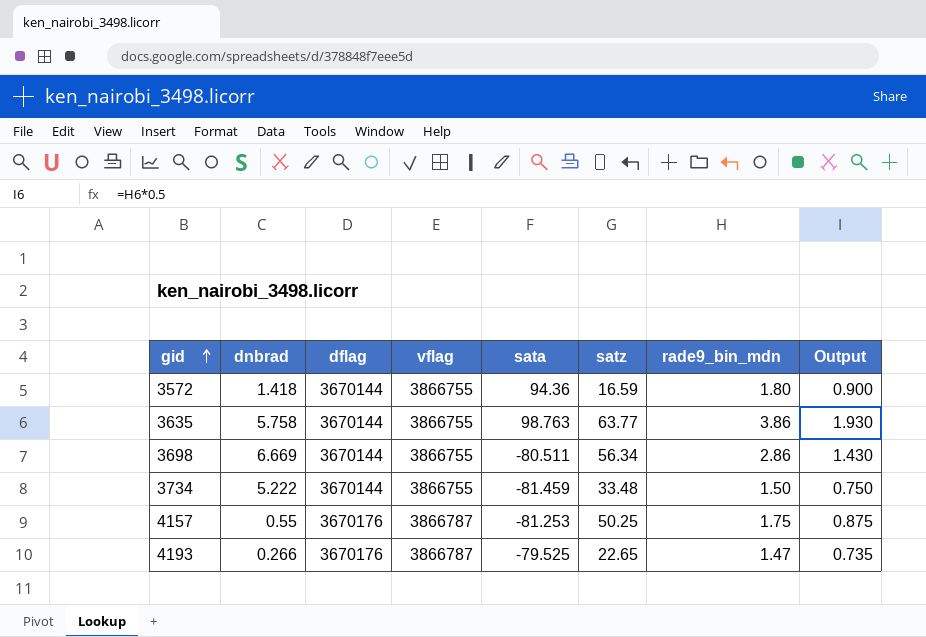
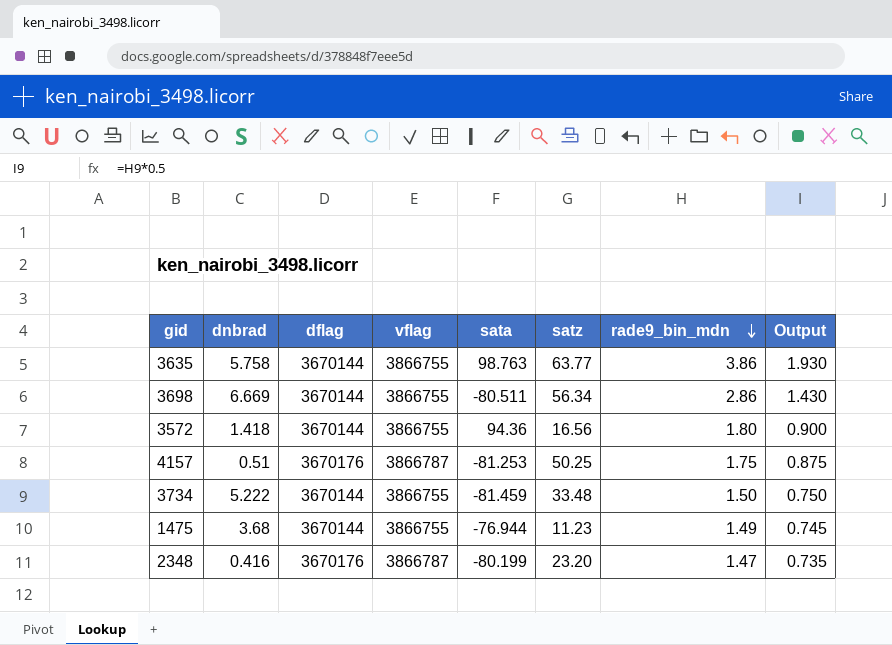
row order: gid ascending -> rade9_bin_mdn descending
row 4193: 0.266 | 3670176 | 3866787 | -79.525 | 22.65 | 1.47 | 0.735 -> none
3572 | satz: 16.59 -> 16.56
4157 | dnbrad: 0.55 -> 0.51
row 1475: none -> 3.68 | 3670144 | 3866755 | -76.944 | 11.23 | 1.49 | 0.745
row 2348: none -> 0.416 | 3670176 | 3866787 | -80.199 | 23.20 | 1.47 | 0.735

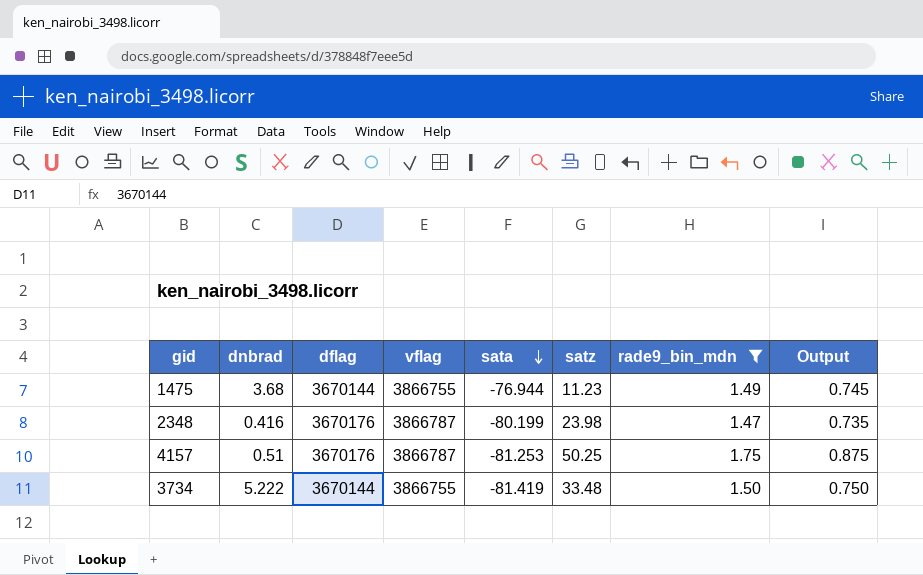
filter: none -> rade9_bin_mdn <= 1.75
row order: rade9_bin_mdn descending -> sata descending
2348 | satz: 23.20 -> 23.98
3734 | sata: -81.459 -> -81.419

